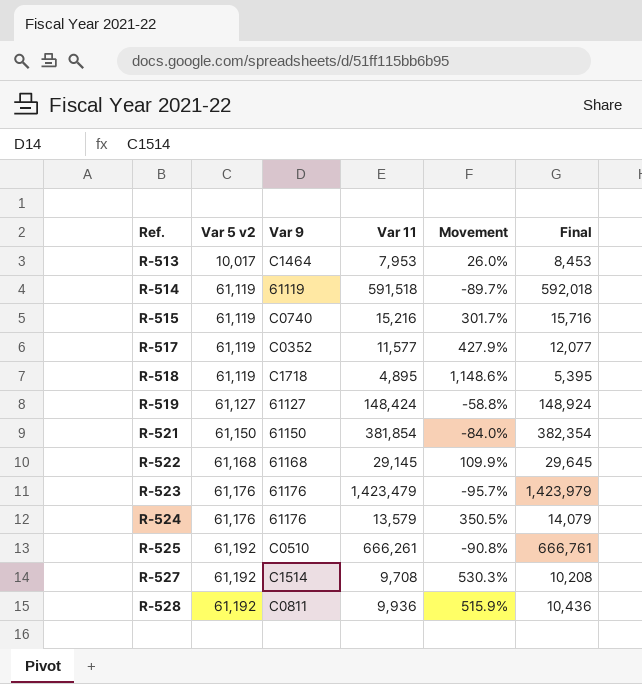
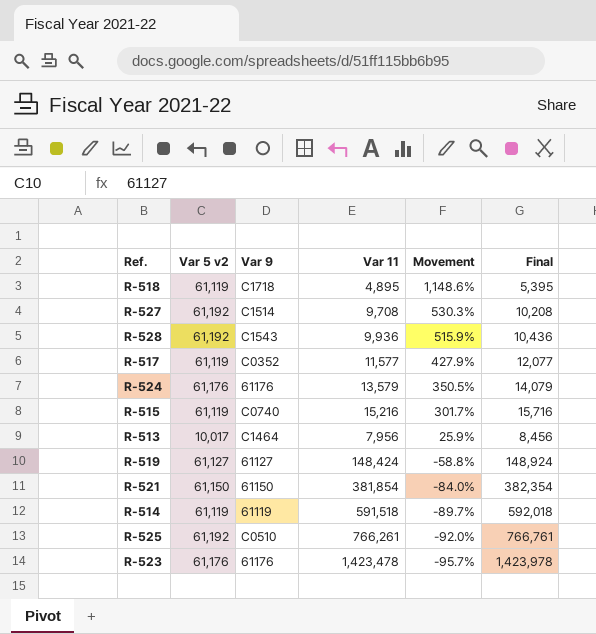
row order: Ref. ascending -> Movement descending
row R-522: 61,168 | 61168 | 29,145 | 109.9% | 29,645 -> none
R-528 | Var 9: C0811 -> C1543
R-513 | Var 11: 7,953 -> 7,956
R-513 | Movement: 26.0% -> 25.9%
R-513 | Final: 8,453 -> 8,456
R-525 | Var 11: 666,261 -> 766,261
R-525 | Movement: -90.8% -> -92.0%
R-525 | Final: 666,761 -> 766,761
R-523 | Var 11: 1,423,479 -> 1,423,478
R-523 | Final: 1,423,979 -> 1,423,978

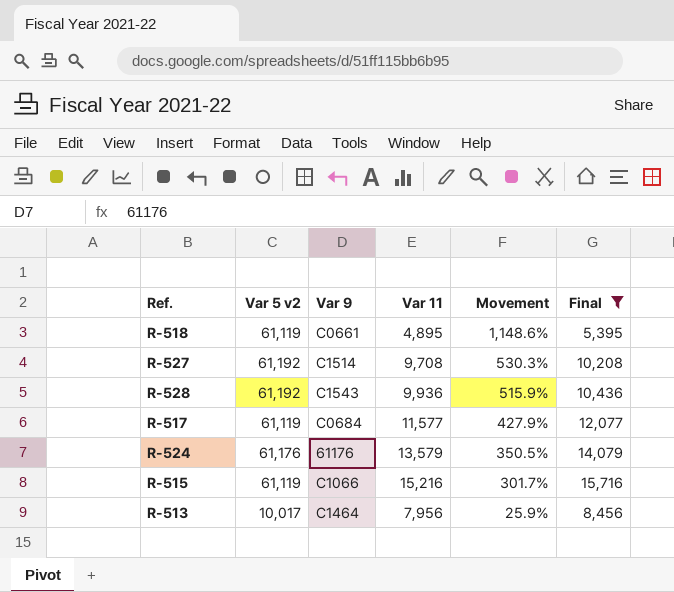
filter: none -> Final <= 15,716
R-518 | Var 9: C1718 -> C0661
R-517 | Var 9: C0352 -> C0684
R-515 | Var 9: C0740 -> C1066

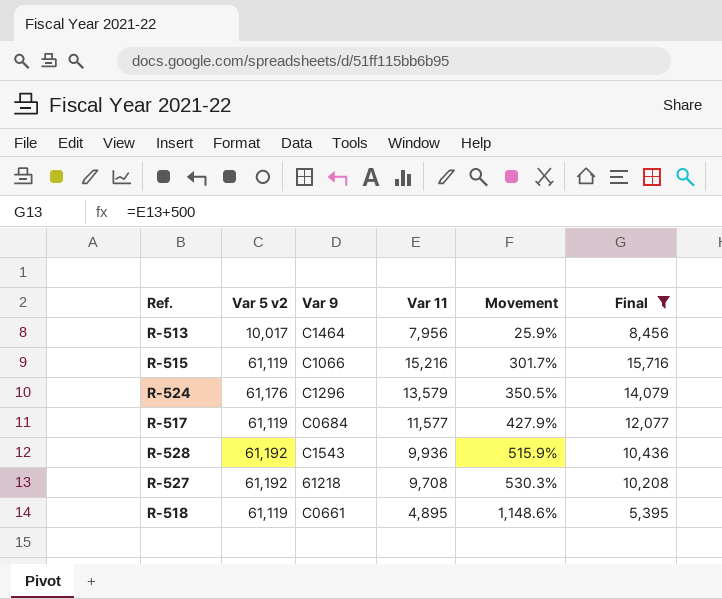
row order: Movement descending -> Movement ascending
R-524 | Var 9: 61176 -> C1296
R-527 | Var 9: C1514 -> 61218

